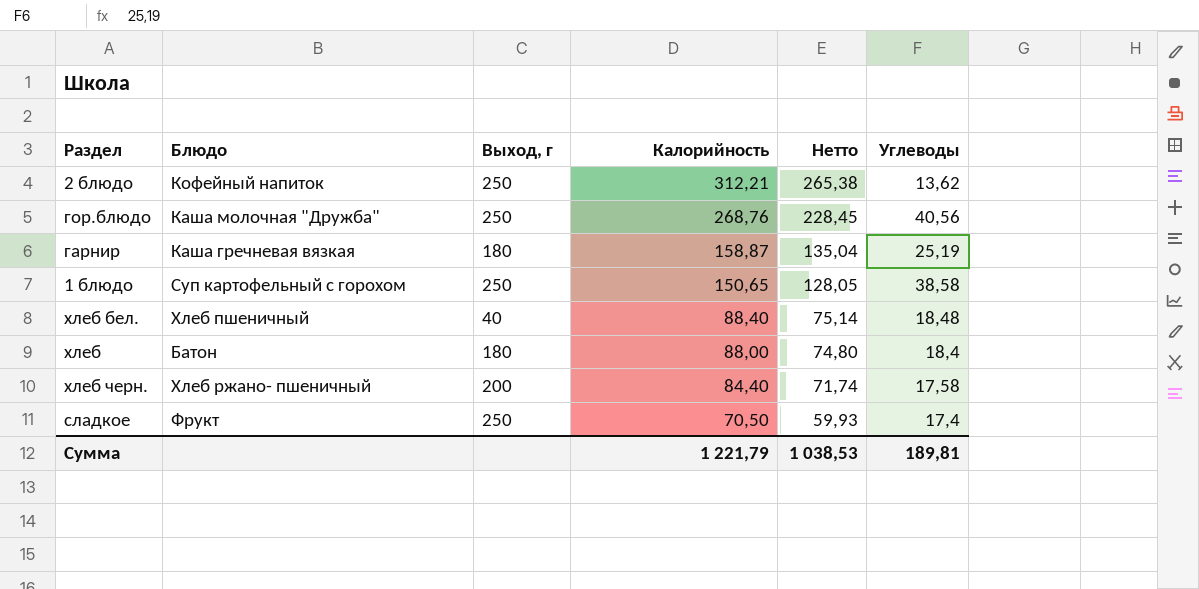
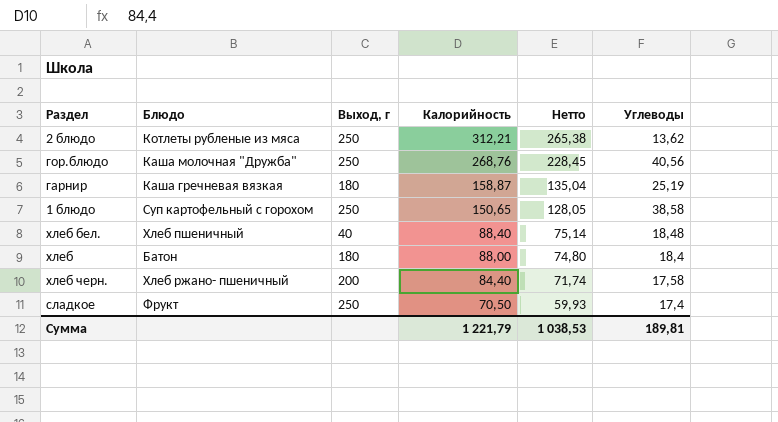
2 блюдо | Блюдо: Кофейный напиток -> Котлеты рубленые из мяса

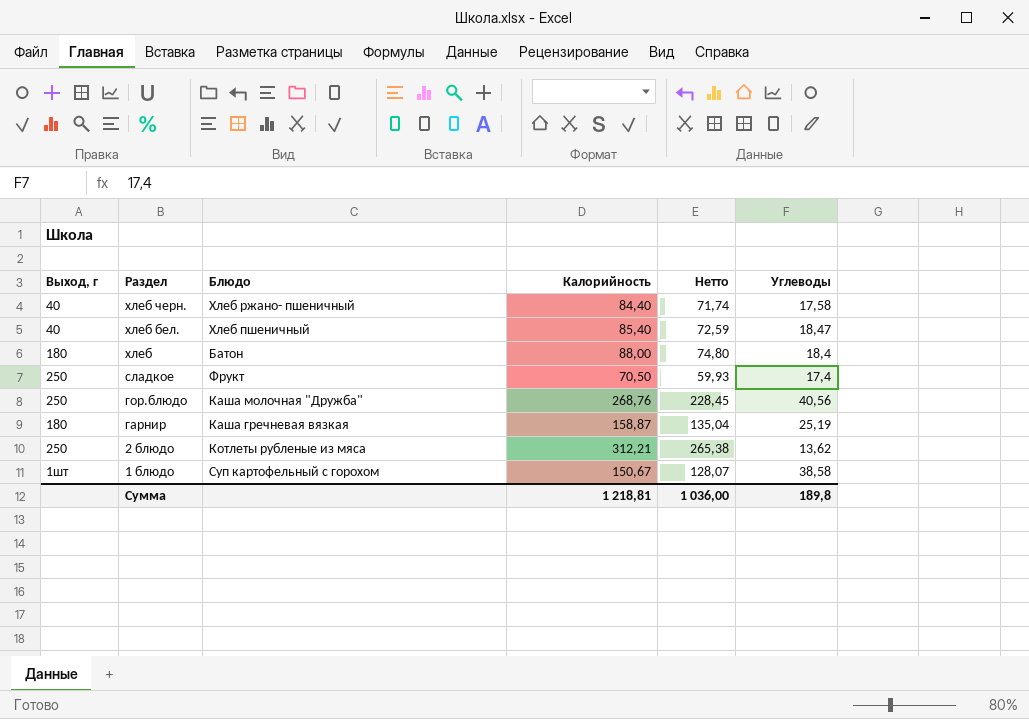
row order: Калорийность descending -> Раздел descending
column Выход, г | position: 3 -> 1
хлеб черн. | Выход, г: 200 -> 40
хлеб бел. | Калорийность: 88,40 -> 85,40
хлеб бел. | Нетто: 75,14 -> 72,59
хлеб бел. | Углеводы: 18,48 -> 18,47
1 блюдо | Выход, г: 250 -> 1шт
1 блюдо | Калорийность: 150,65 -> 150,67
1 блюдо | Нетто: 128,05 -> 128,07
Сумма | Калорийность: 1 221,79 -> 1 218,81
Сумма | Нетто: 1 038,53 -> 1 036,00
Сумма | Углеводы: 189,81 -> 189,8

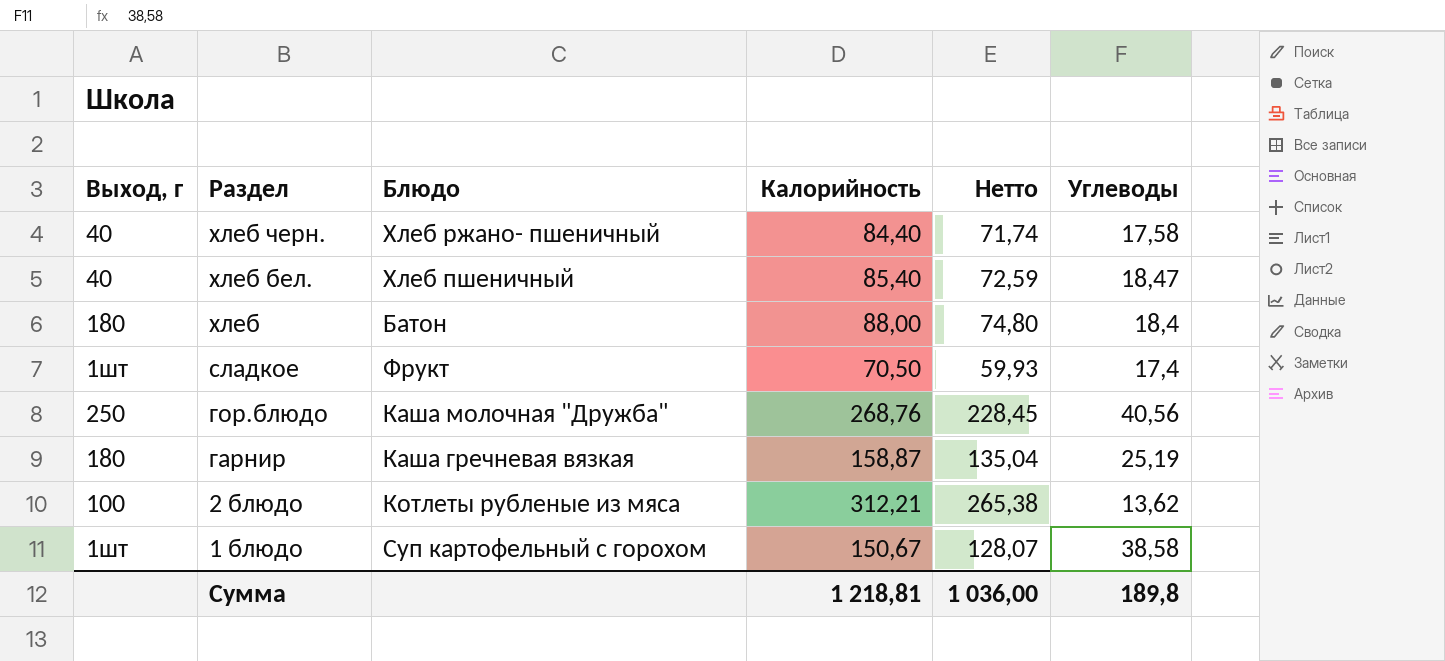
сладкое | Выход, г: 250 -> 1шт
2 блюдо | Выход, г: 250 -> 100

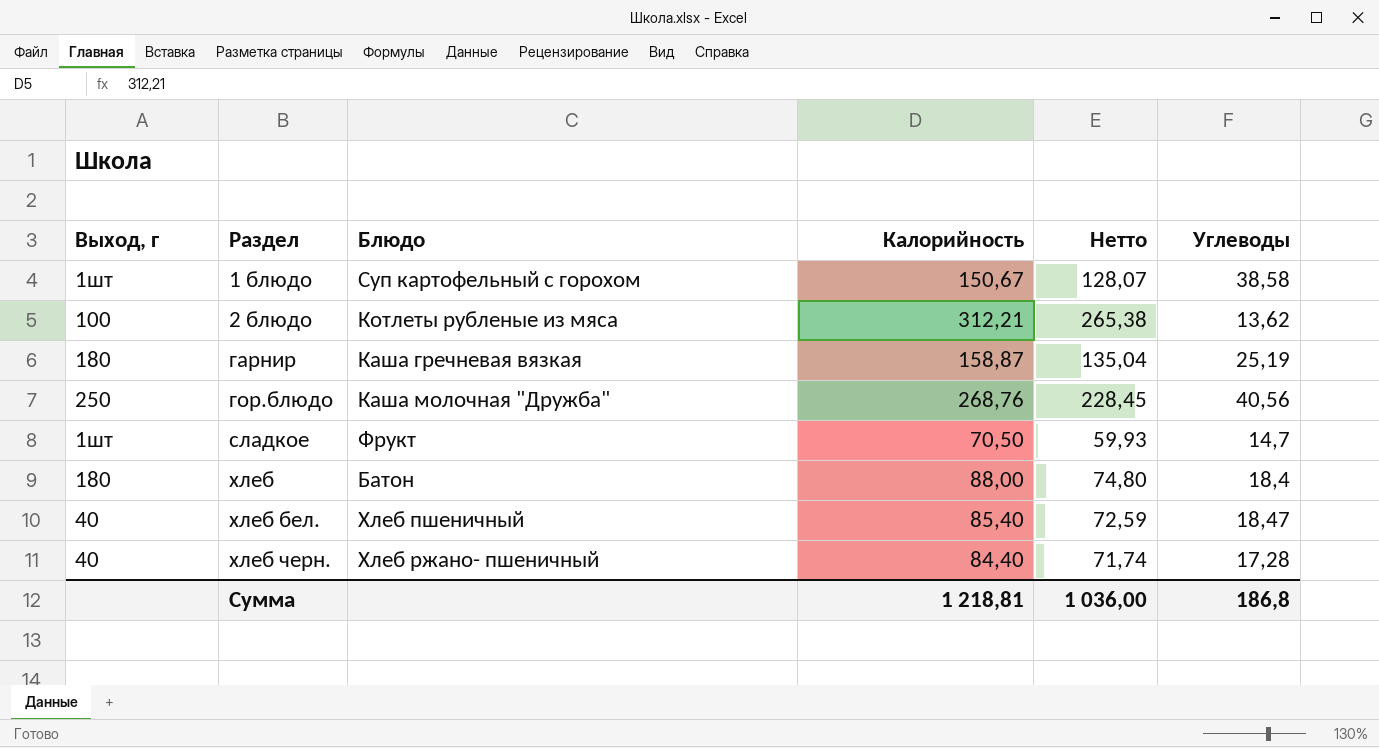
row order: Раздел descending -> Раздел ascending
сладкое | Углеводы: 17,4 -> 14,7
хлеб черн. | Углеводы: 17,58 -> 17,28
Сумма | Углеводы: 189,8 -> 186,8

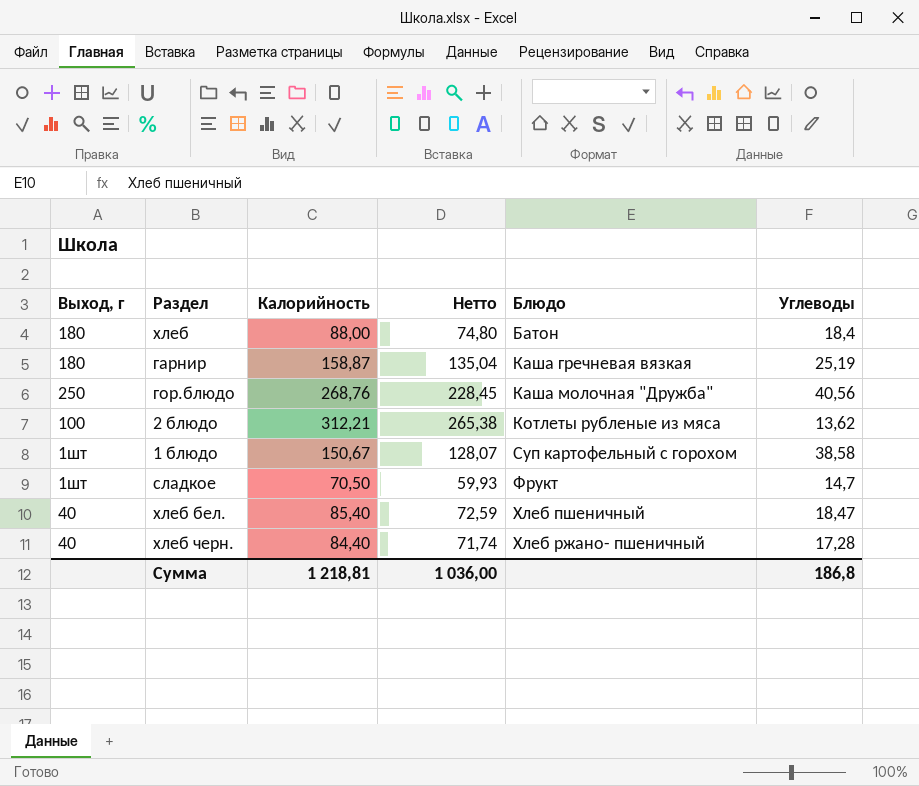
row order: Раздел ascending -> Блюдо ascending
column Блюдо | position: 3 -> 5

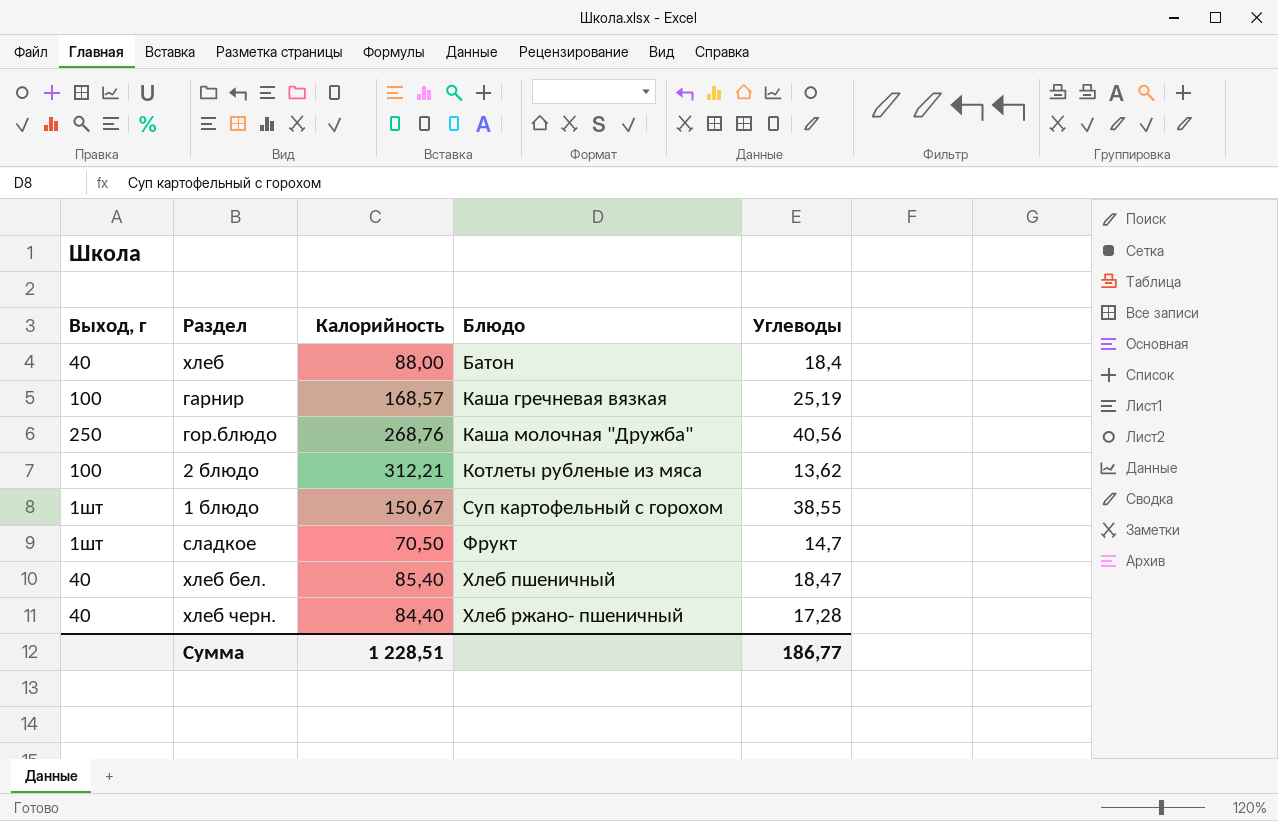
column Нетто | formula: [Калорийность] * 0,85 -> none
хлеб | Выход, г: 180 -> 40
гарнир | Выход, г: 180 -> 100
гарнир | Калорийность: 158,87 -> 168,57
1 блюдо | Углеводы: 38,58 -> 38,55
Сумма | Калорийность: 1 218,81 -> 1 228,51
Сумма | Углеводы: 186,8 -> 186,77

